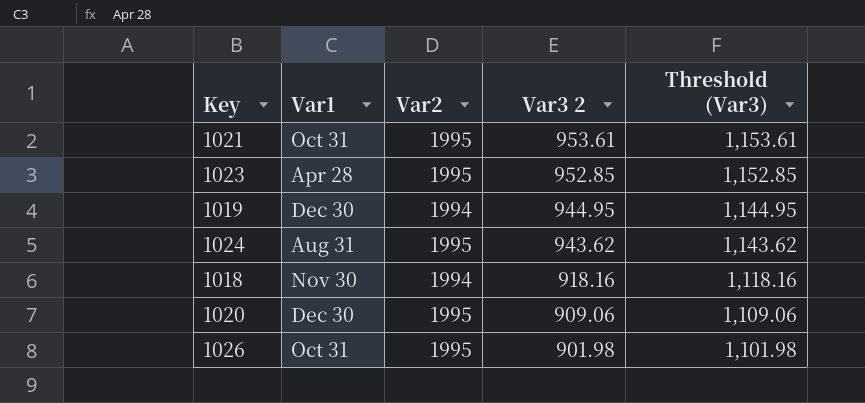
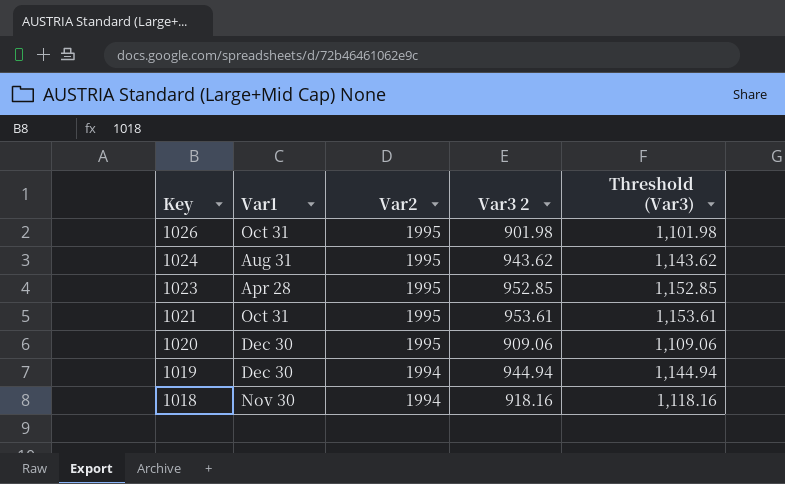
row order: Var3 2 descending -> Key descending
1019 | Var3 2: 944.95 -> 944.94
1019 | Threshold (Var3): 1,144.95 -> 1,144.94

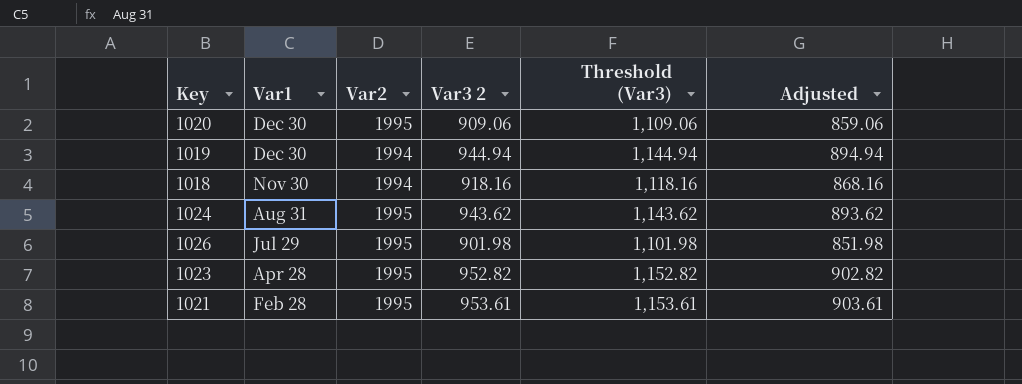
row order: Key descending -> Var1 descending
column Adjusted | formula: none -> [Var3 2] - 50
1026 | Var1: Oct 31 -> Jul 29
1023 | Var3 2: 952.85 -> 952.82
1023 | Threshold (Var3): 1,152.85 -> 1,152.82
1021 | Var1: Oct 31 -> Feb 28

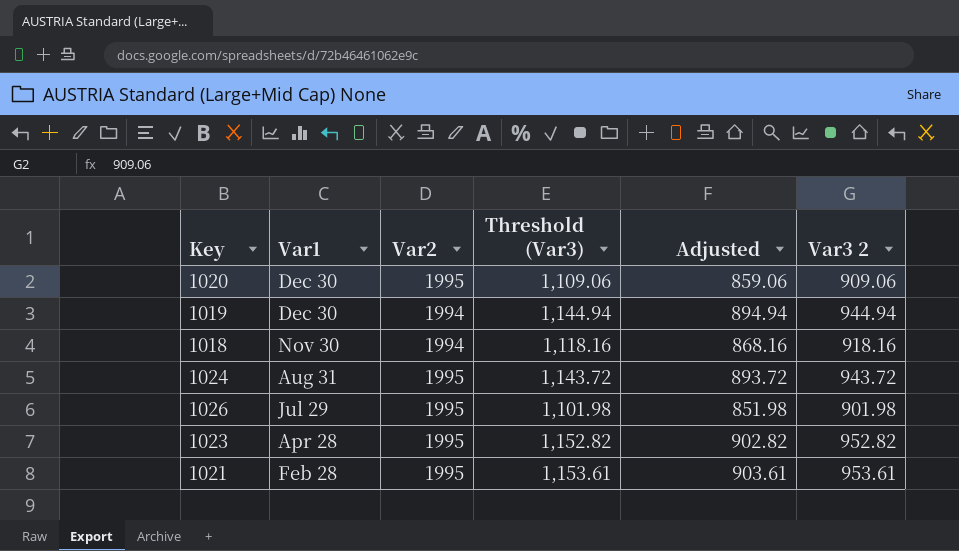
column Var3 2 | position: 4 -> 6
1024 | Threshold (Var3): 1,143.62 -> 1,143.72
1024 | Adjusted: 893.62 -> 893.72
1024 | Var3 2: 943.62 -> 943.72

